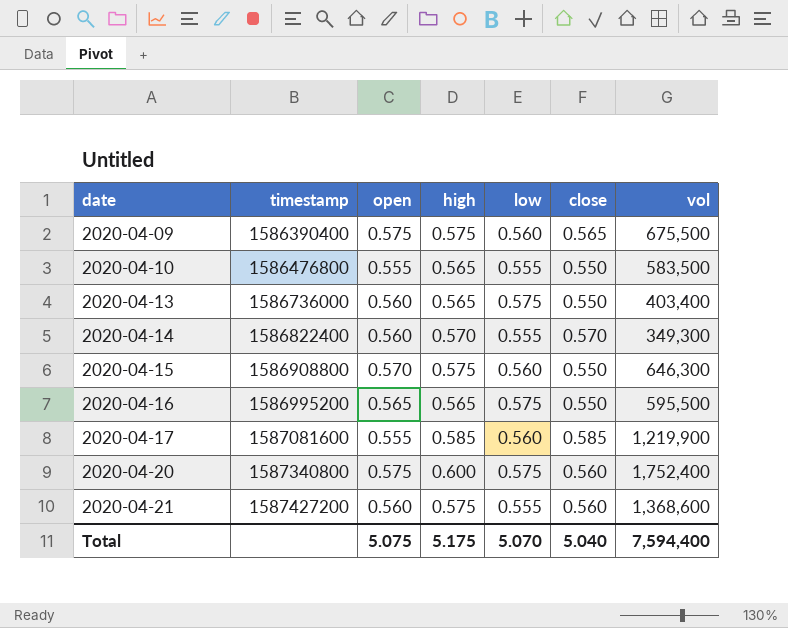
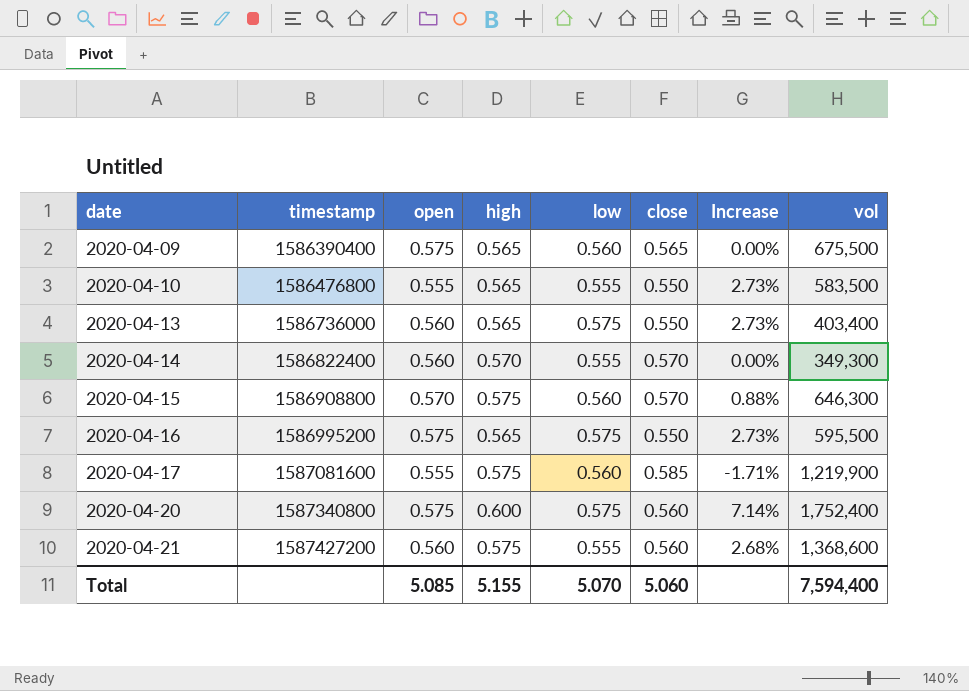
column Increase | formula: none -> ([high] - [close]) / [close]
2020-04-09 | high: 0.575 -> 0.565
2020-04-15 | close: 0.550 -> 0.570
2020-04-16 | open: 0.565 -> 0.575
2020-04-17 | high: 0.585 -> 0.575
Total | open: 5.075 -> 5.085
Total | high: 5.175 -> 5.155
Total | close: 5.040 -> 5.060

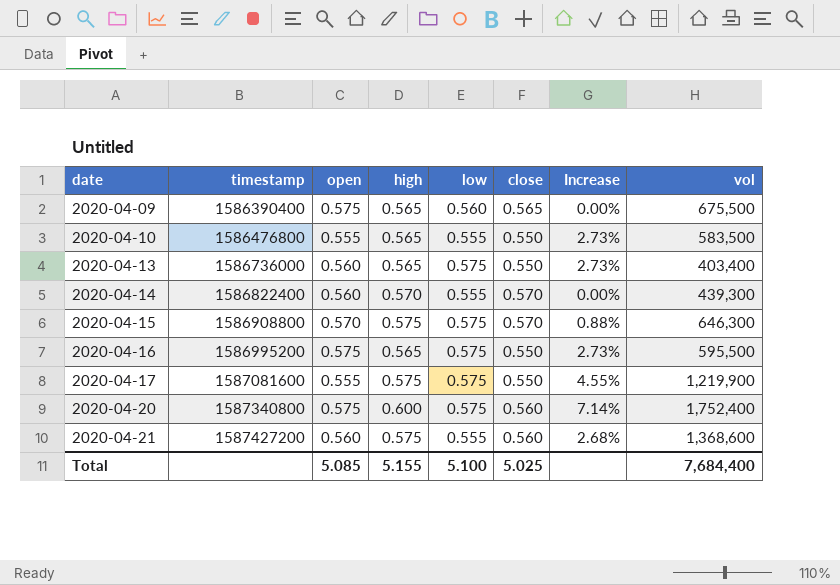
2020-04-14 | vol: 349,300 -> 439,300
2020-04-15 | low: 0.560 -> 0.575
2020-04-17 | low: 0.560 -> 0.575
2020-04-17 | close: 0.585 -> 0.550
2020-04-17 | Increase: -1.71% -> 4.55%
Total | low: 5.070 -> 5.100
Total | close: 5.060 -> 5.025
Total | vol: 7,594,400 -> 7,684,400

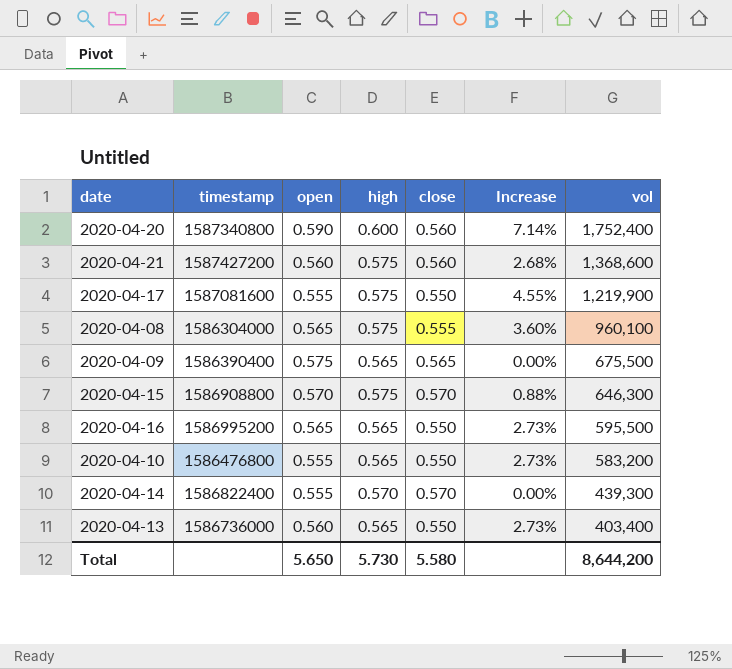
row order: date ascending -> vol descending
column low | position: 5 -> none
2020-04-20 | open: 0.575 -> 0.590
row 2020-04-08: none -> 1586304000 | 0.565 | 0.575 | 0.555 | 3.60% | 960,100
2020-04-16 | open: 0.575 -> 0.565
2020-04-10 | vol: 583,500 -> 583,200
2020-04-14 | open: 0.560 -> 0.555
Total | open: 5.085 -> 5.650
Total | high: 5.155 -> 5.730
Total | close: 5.025 -> 5.580
Total | vol: 7,684,400 -> 8,644,200

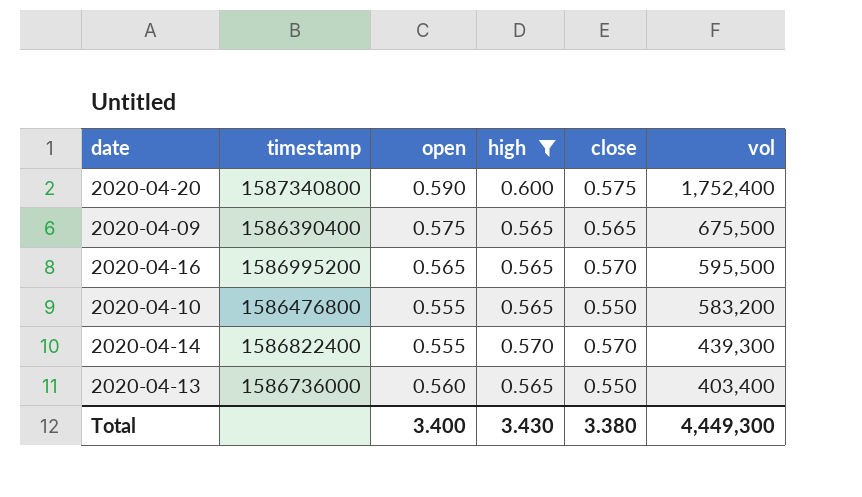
filter: none -> high != 0.575
column Increase | formula: ([high] - [close]) / [close] -> none
2020-04-20 | close: 0.560 -> 0.575
2020-04-16 | close: 0.550 -> 0.570
Total | open: 5.650 -> 3.400
Total | high: 5.730 -> 3.430
Total | close: 5.580 -> 3.380
Total | vol: 8,644,200 -> 4,449,300

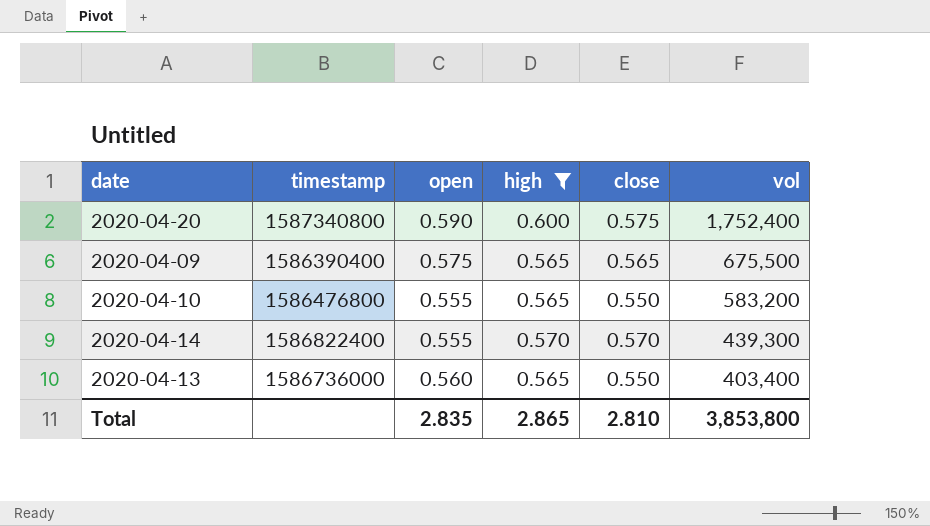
row 2020-04-16: 1586995200 | 0.565 | 0.565 | 0.570 | 595,500 -> none
Total | open: 3.400 -> 2.835
Total | high: 3.430 -> 2.865
Total | close: 3.380 -> 2.810
Total | vol: 4,449,300 -> 3,853,800

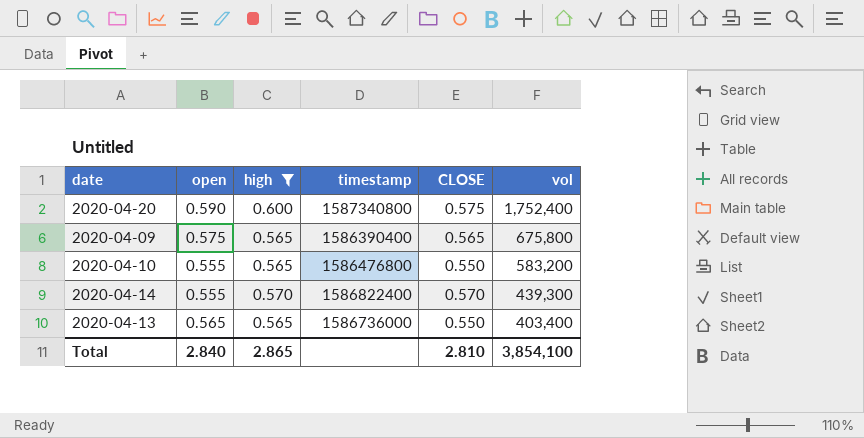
column timestamp | position: 2 -> 4
column name: close -> CLOSE
2020-04-09 | vol: 675,500 -> 675,800
2020-04-13 | open: 0.560 -> 0.565
Total | open: 2.835 -> 2.840
Total | vol: 3,853,800 -> 3,854,100

